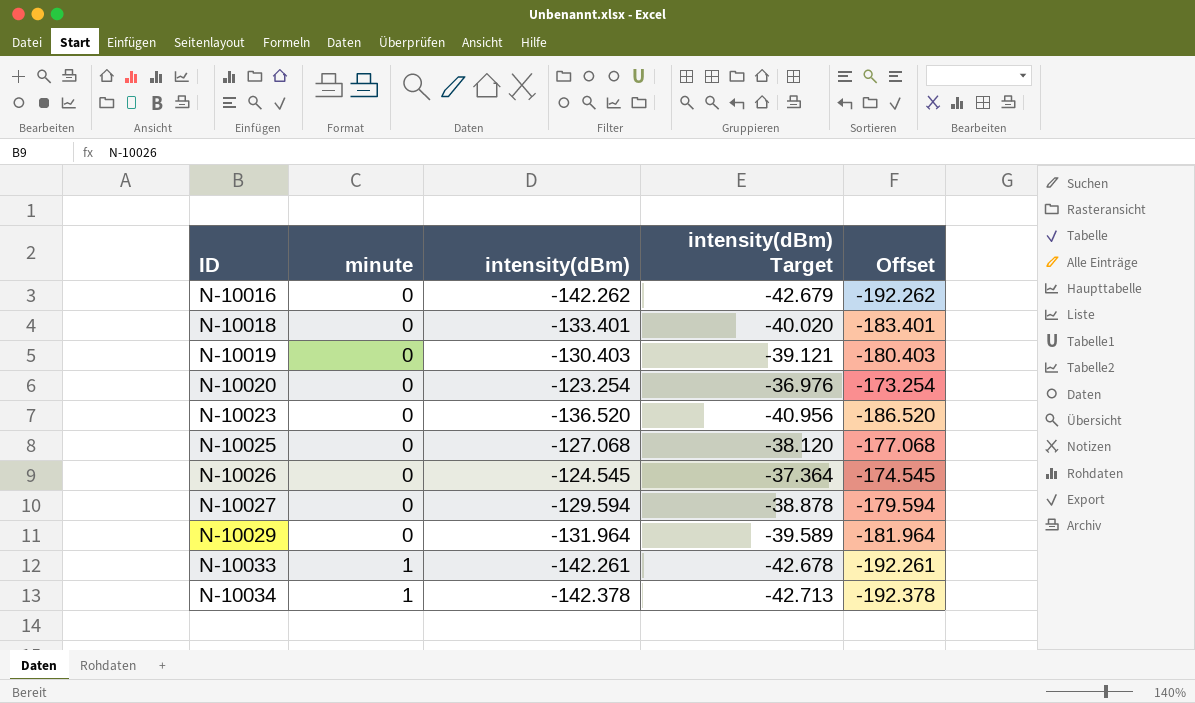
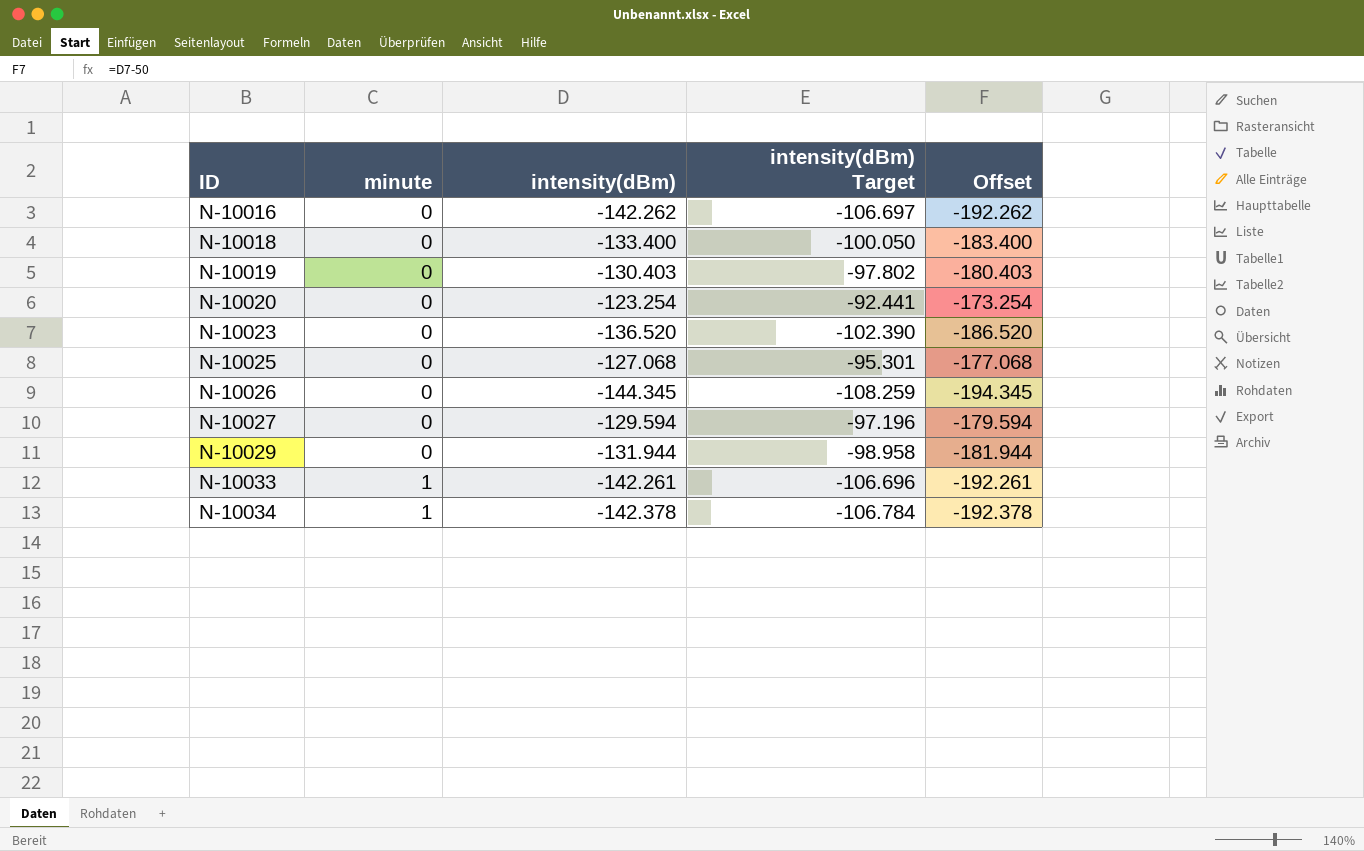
column intensity(dBm) Target | formula: [intensity(dBm)] * 0.3 -> [intensity(dBm)] * 0.75
N-10018 | intensity(dBm): -133.401 -> -133.400
N-10018 | Offset: -183.401 -> -183.400
N-10026 | intensity(dBm): -124.545 -> -144.345
N-10026 | Offset: -174.545 -> -194.345
N-10029 | intensity(dBm): -131.964 -> -131.944
N-10029 | Offset: -181.964 -> -181.944

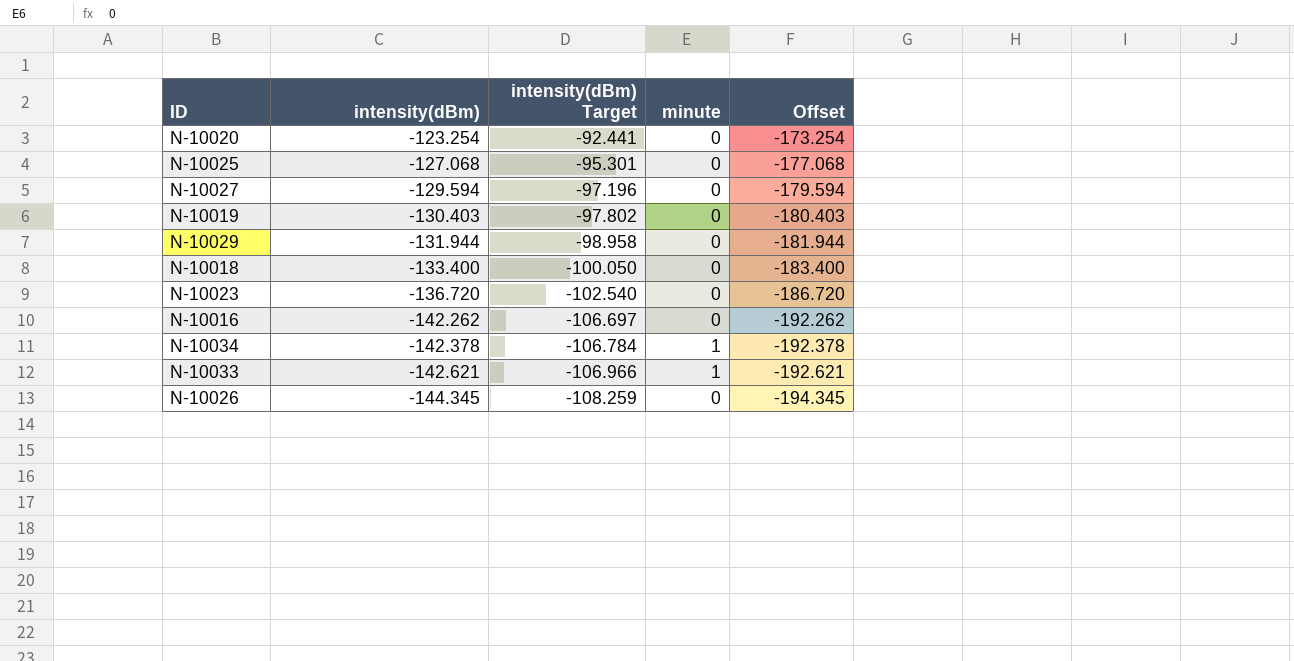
row order: ID ascending -> intensity(dBm) descending
column minute | position: 2 -> 4
N-10023 | intensity(dBm): -136.520 -> -136.720
N-10023 | intensity(dBm) Target: -102.390 -> -102.540
N-10023 | Offset: -186.520 -> -186.720
N-10033 | intensity(dBm): -142.261 -> -142.621
N-10033 | intensity(dBm) Target: -106.696 -> -106.966
N-10033 | Offset: -192.261 -> -192.621

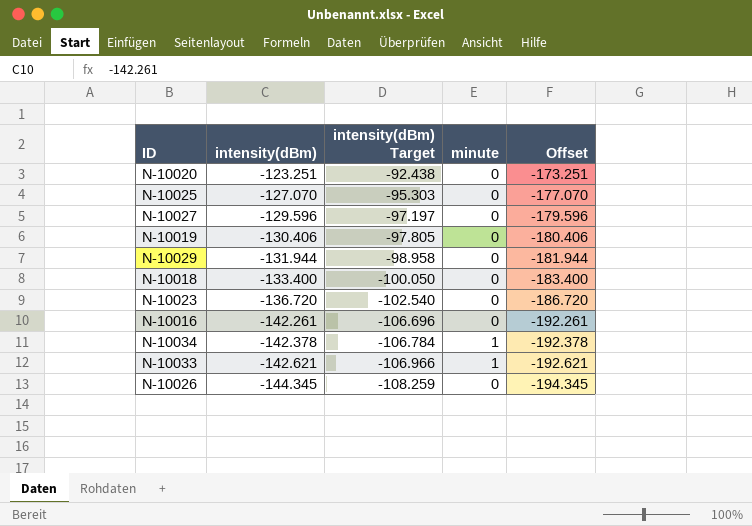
N-10020 | intensity(dBm): -123.254 -> -123.251
N-10020 | intensity(dBm) Target: -92.441 -> -92.438
N-10020 | Offset: -173.254 -> -173.251
N-10025 | intensity(dBm): -127.068 -> -127.070
N-10025 | intensity(dBm) Target: -95.301 -> -95.303
N-10025 | Offset: -177.068 -> -177.070
N-10027 | intensity(dBm): -129.594 -> -129.596
N-10027 | intensity(dBm) Target: -97.196 -> -97.197
N-10027 | Offset: -179.594 -> -179.596
N-10019 | intensity(dBm): -130.403 -> -130.406
N-10019 | intensity(dBm) Target: -97.802 -> -97.805
N-10019 | Offset: -180.403 -> -180.406
N-10016 | intensity(dBm): -142.262 -> -142.261
N-10016 | intensity(dBm) Target: -106.697 -> -106.696
N-10016 | Offset: -192.262 -> -192.261

